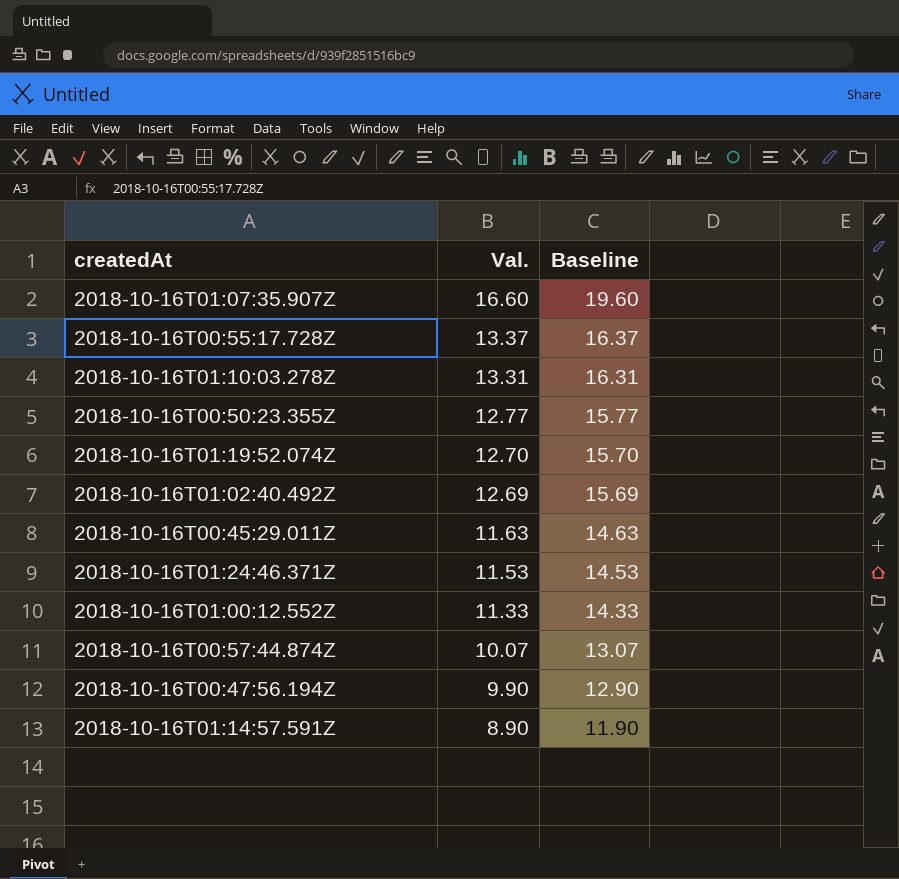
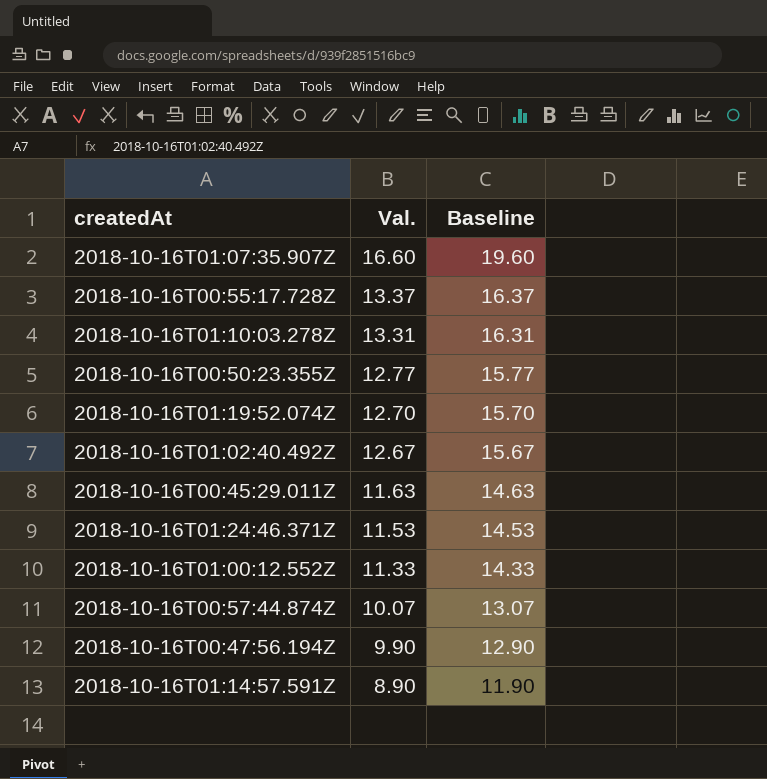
2018-10-16T01:02:40.492Z | Val.: 12.69 -> 12.67
2018-10-16T01:02:40.492Z | Baseline: 15.69 -> 15.67

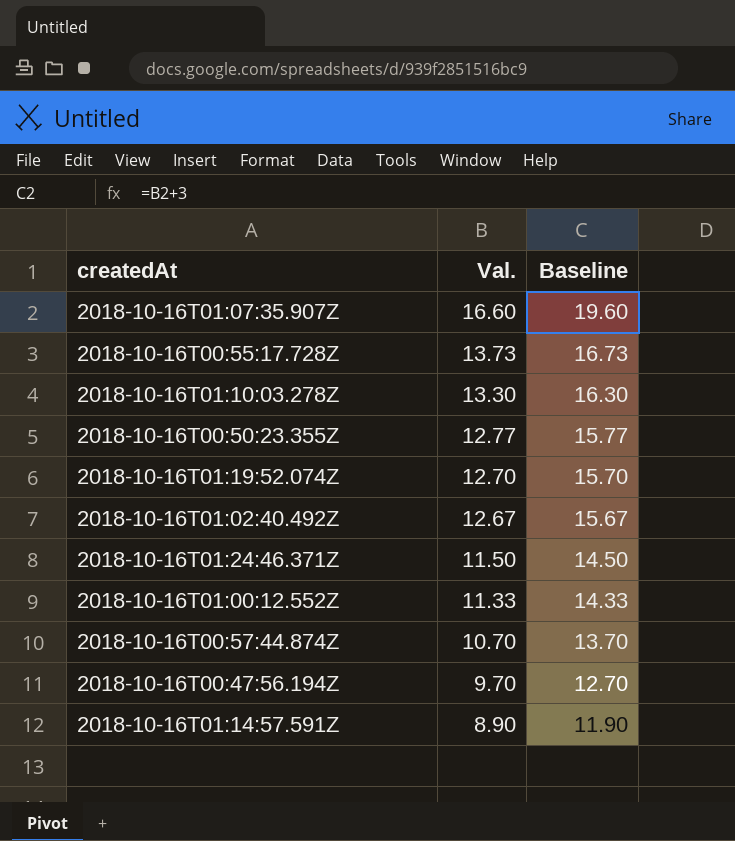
row 2018-10-16T00:45:29.011Z: 11.63 | 14.63 -> none
2018-10-16T00:55:17.728Z | Val.: 13.37 -> 13.73
2018-10-16T00:55:17.728Z | Baseline: 16.37 -> 16.73
2018-10-16T01:10:03.278Z | Val.: 13.31 -> 13.30
2018-10-16T01:10:03.278Z | Baseline: 16.31 -> 16.30
2018-10-16T01:24:46.371Z | Val.: 11.53 -> 11.50
2018-10-16T01:24:46.371Z | Baseline: 14.53 -> 14.50
2018-10-16T00:57:44.874Z | Val.: 10.07 -> 10.70
2018-10-16T00:57:44.874Z | Baseline: 13.07 -> 13.70
2018-10-16T00:47:56.194Z | Val.: 9.90 -> 9.70
2018-10-16T00:47:56.194Z | Baseline: 12.90 -> 12.70

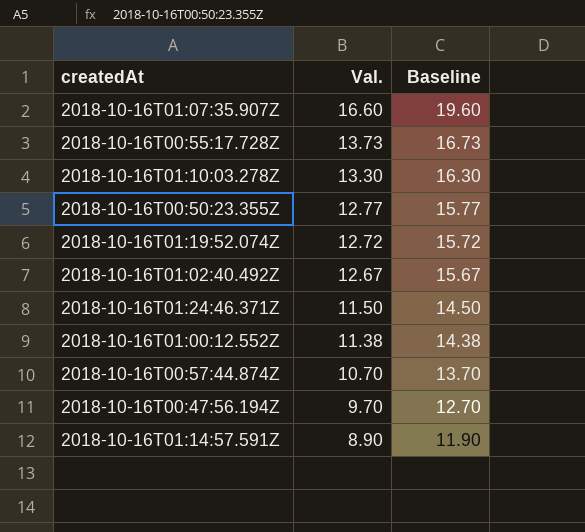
2018-10-16T01:19:52.074Z | Val.: 12.70 -> 12.72
2018-10-16T01:19:52.074Z | Baseline: 15.70 -> 15.72
2018-10-16T01:00:12.552Z | Val.: 11.33 -> 11.38
2018-10-16T01:00:12.552Z | Baseline: 14.33 -> 14.38

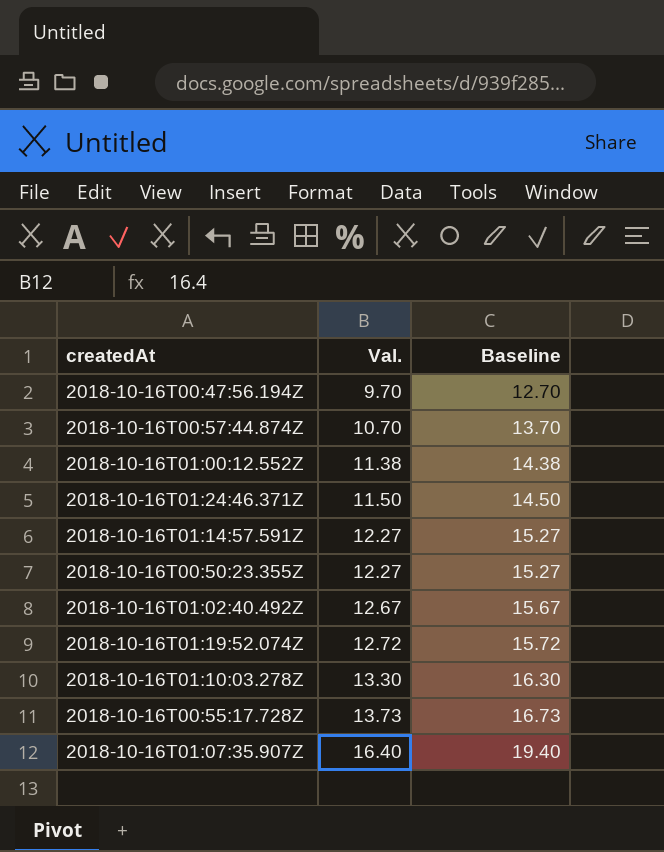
row order: Val. descending -> Val. ascending
2018-10-16T01:14:57.591Z | Val.: 8.90 -> 12.27
2018-10-16T01:14:57.591Z | Baseline: 11.90 -> 15.27
2018-10-16T00:50:23.355Z | Val.: 12.77 -> 12.27
2018-10-16T00:50:23.355Z | Baseline: 15.77 -> 15.27
2018-10-16T01:07:35.907Z | Val.: 16.60 -> 16.40
2018-10-16T01:07:35.907Z | Baseline: 19.60 -> 19.40

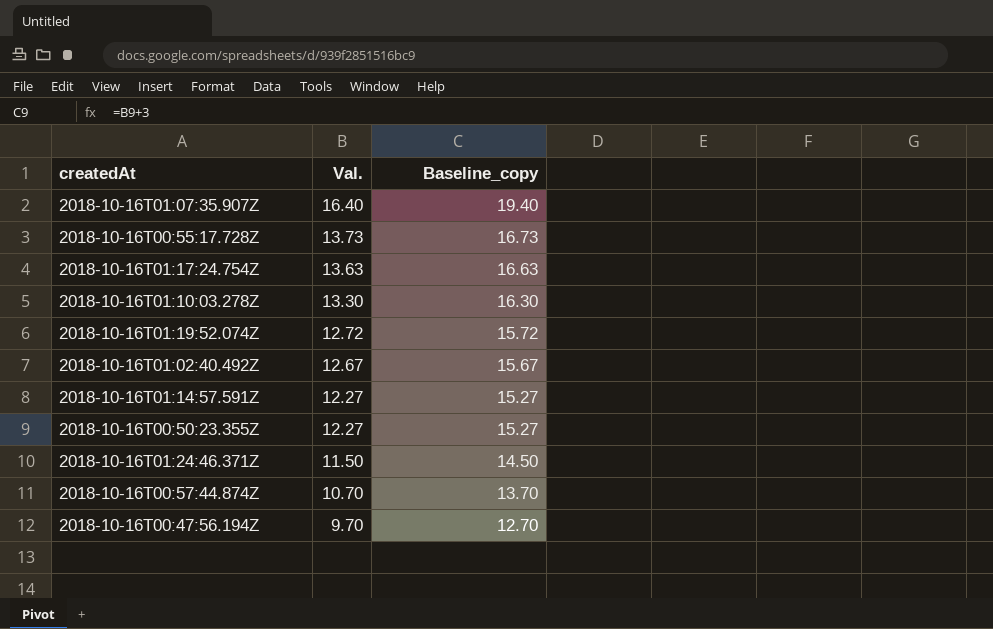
row order: Val. ascending -> Val. descending
column name: Baseline -> Baseline_copy
row 2018-10-16T01:00:12.552Z: 11.38 | 14.38 -> none
row 2018-10-16T01:17:24.754Z: none -> 13.63 | 16.63

